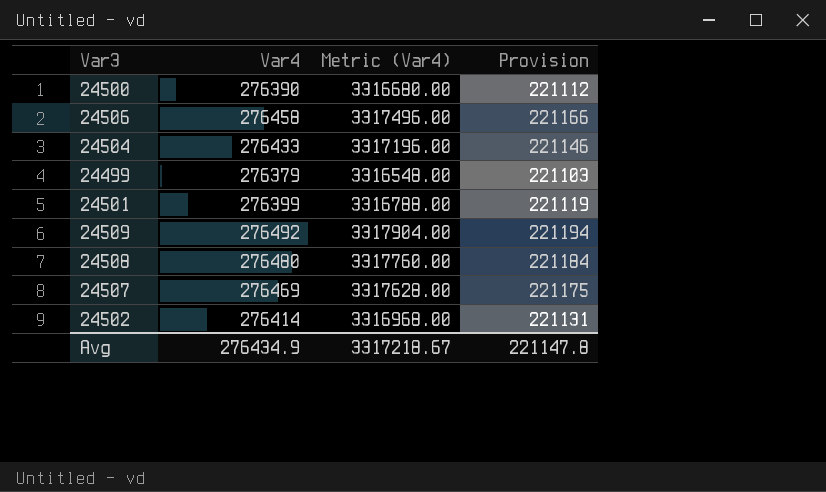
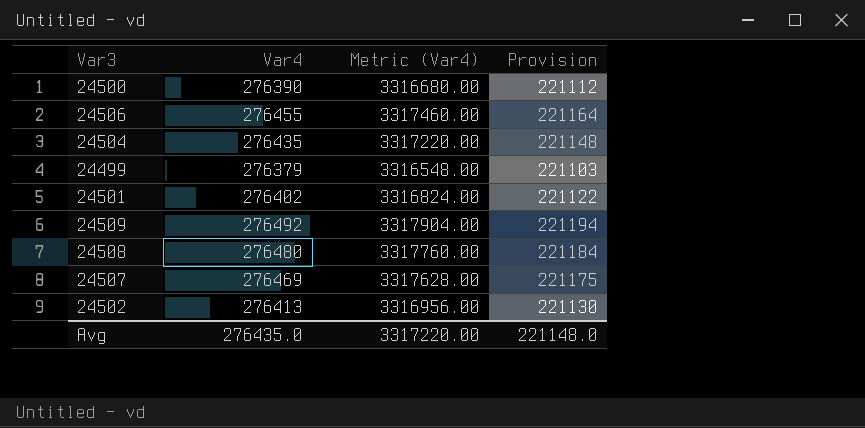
24506 | Var4: 276458 -> 276455
24506 | Metric (Var4): 3317496.00 -> 3317460.00
24506 | Provision: 221166 -> 221164
24504 | Var4: 276433 -> 276435
24504 | Metric (Var4): 3317196.00 -> 3317220.00
24504 | Provision: 221146 -> 221148
24501 | Var4: 276399 -> 276402
24501 | Metric (Var4): 3316788.00 -> 3316824.00
24501 | Provision: 221119 -> 221122
24502 | Var4: 276414 -> 276413
24502 | Metric (Var4): 3316968.00 -> 3316956.00
24502 | Provision: 221131 -> 221130
Avg | Var4: 276434.9 -> 276435.0
Avg | Metric (Var4): 3317218.67 -> 3317220.00
Avg | Provision: 221147.8 -> 221148.0

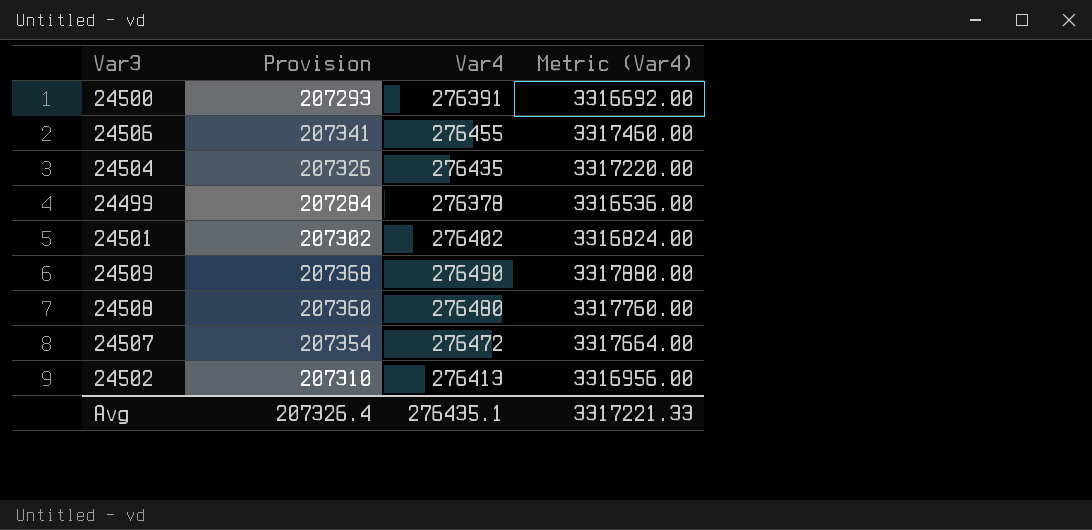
column Provision | formula: [Var4] * 0.8 -> [Var4] * 0.75
column Provision | position: 4 -> 2
24500 | Var4: 276390 -> 276391
24500 | Metric (Var4): 3316680.00 -> 3316692.00
24499 | Var4: 276379 -> 276378
24499 | Metric (Var4): 3316548.00 -> 3316536.00
24509 | Var4: 276492 -> 276490
24509 | Metric (Var4): 3317904.00 -> 3317880.00
24507 | Var4: 276469 -> 276472
24507 | Metric (Var4): 3317628.00 -> 3317664.00
Avg | Provision: 221148.0 -> 207326.4
Avg | Var4: 276435.0 -> 276435.1
Avg | Metric (Var4): 3317220.00 -> 3317221.33

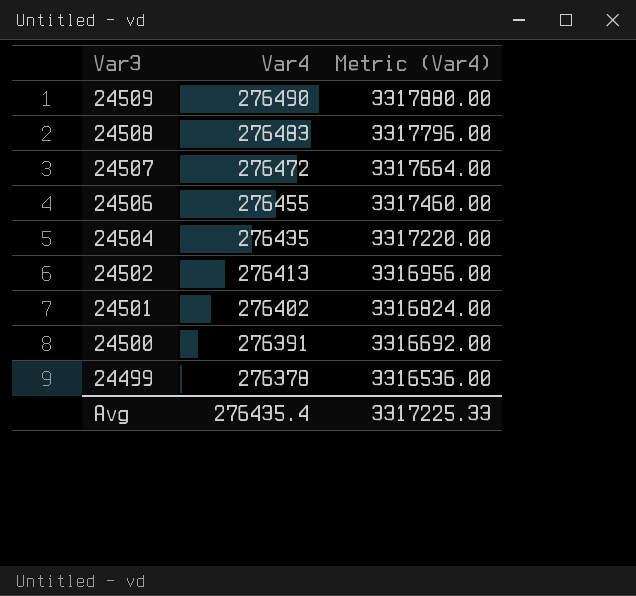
row order: none -> Var3 descending
column Provision | formula: [Var4] * 0.75 -> none
24508 | Var4: 276480 -> 276483
24508 | Metric (Var4): 3317760.00 -> 3317796.00
Avg | Var4: 276435.1 -> 276435.4
Avg | Metric (Var4): 3317221.33 -> 3317225.33

